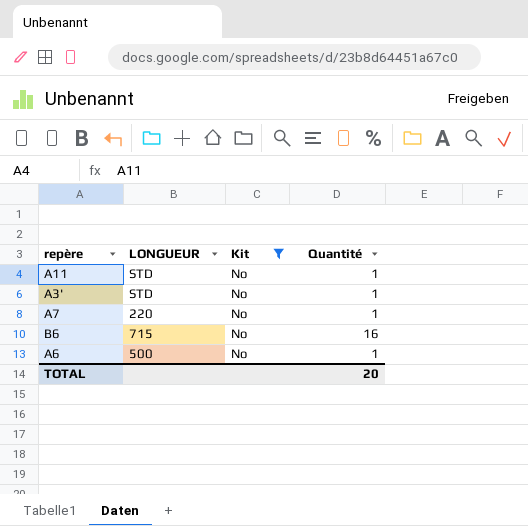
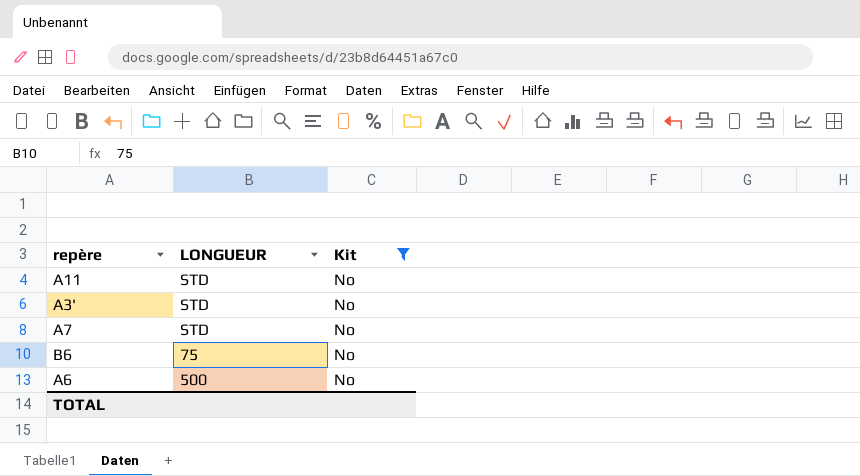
column Quantité | position: 4 -> none
A7 | LONGUEUR: 220 -> STD
B6 | LONGUEUR: 715 -> 75

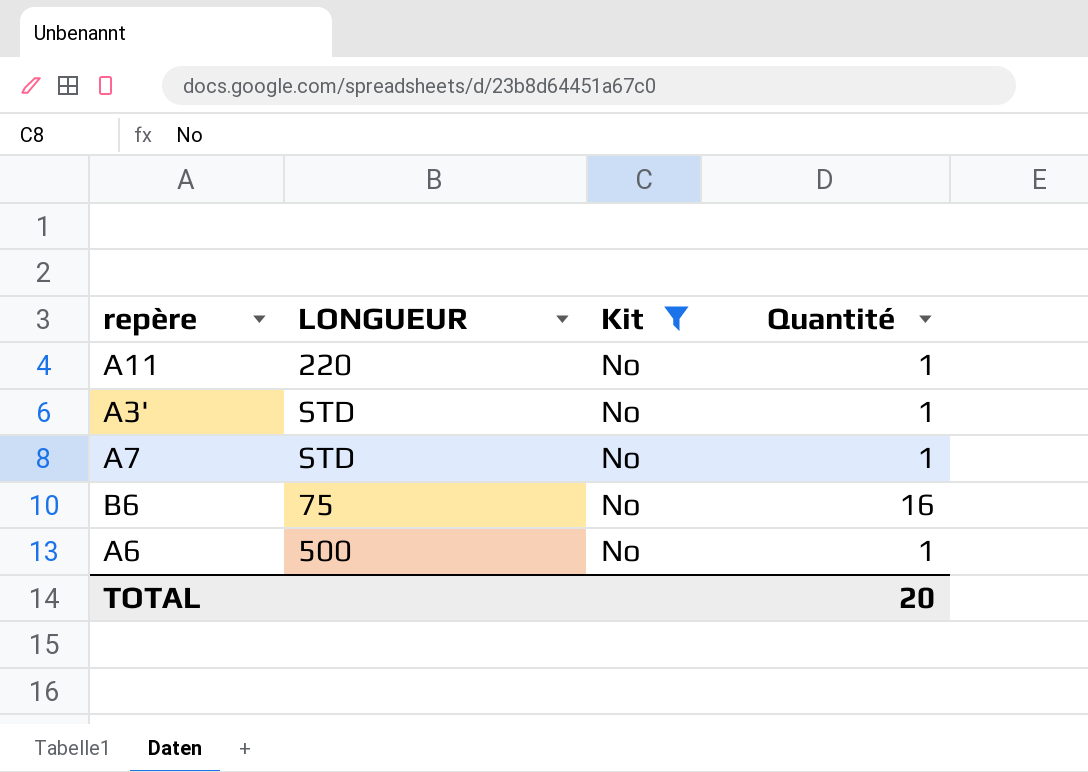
column Quantité | position: none -> 4
A11 | LONGUEUR: STD -> 220

